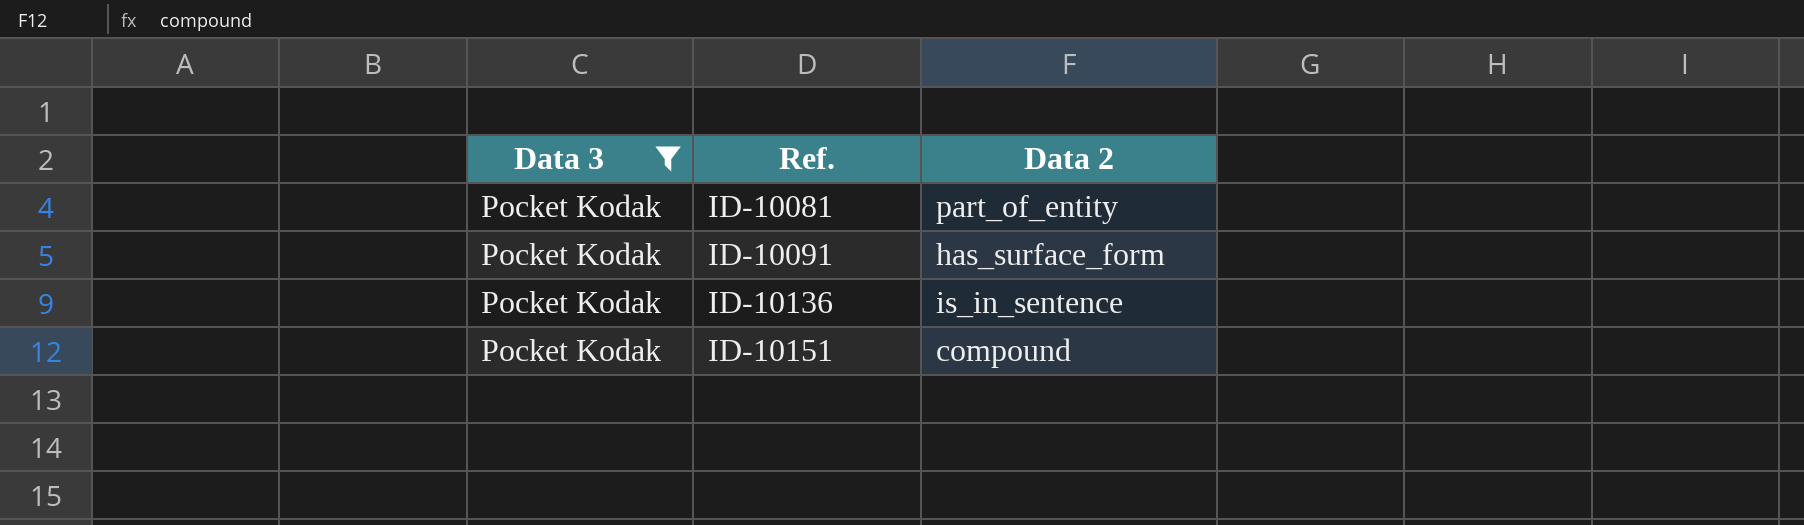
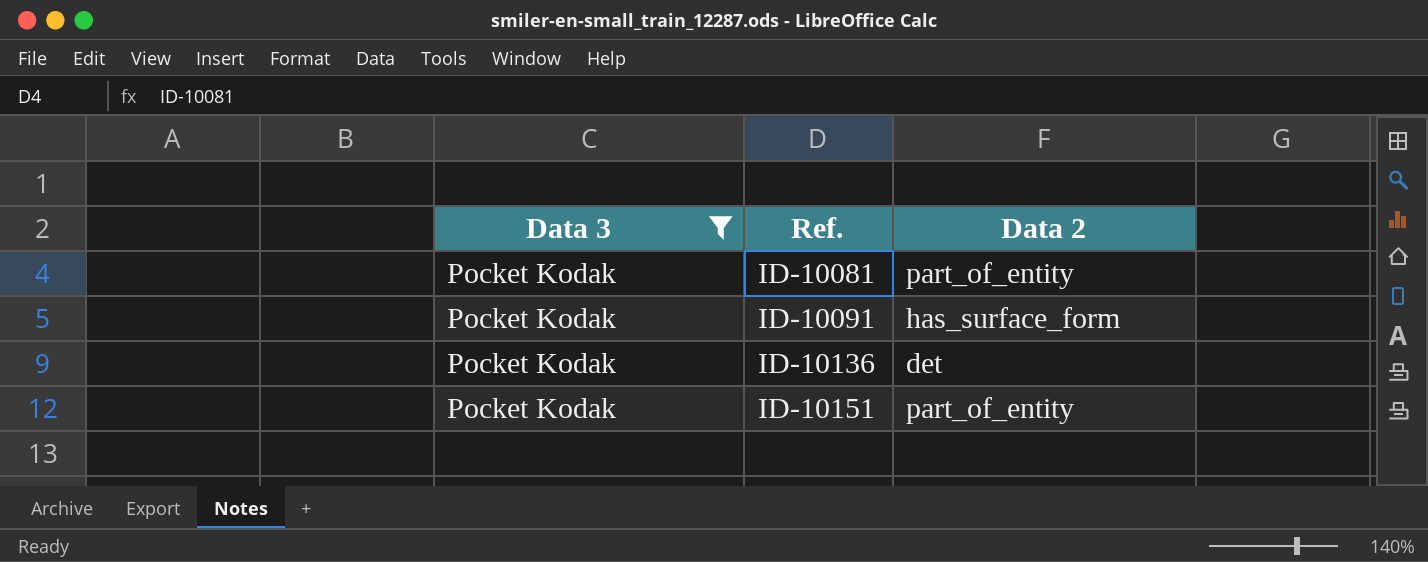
ID-10136 | Data 2: is_in_sentence -> det
ID-10151 | Data 2: compound -> part_of_entity

